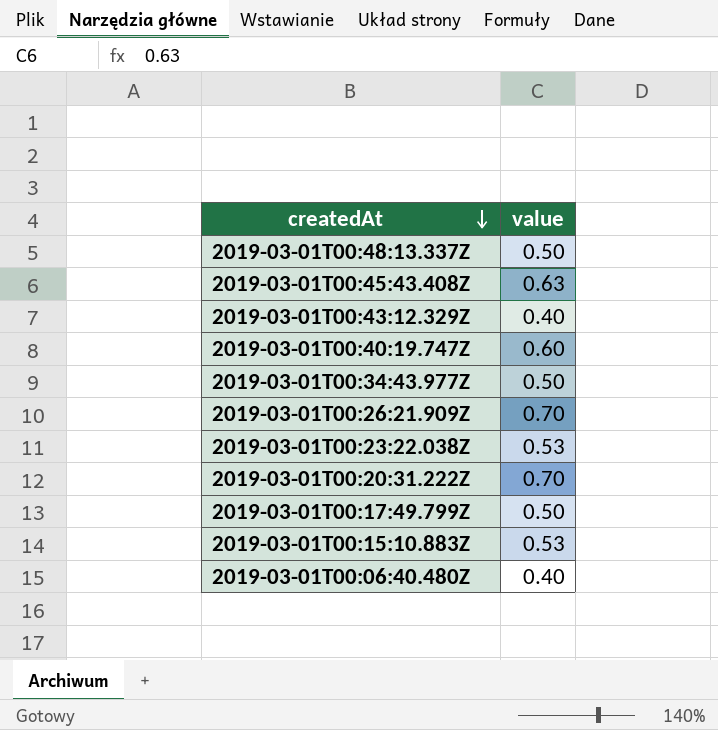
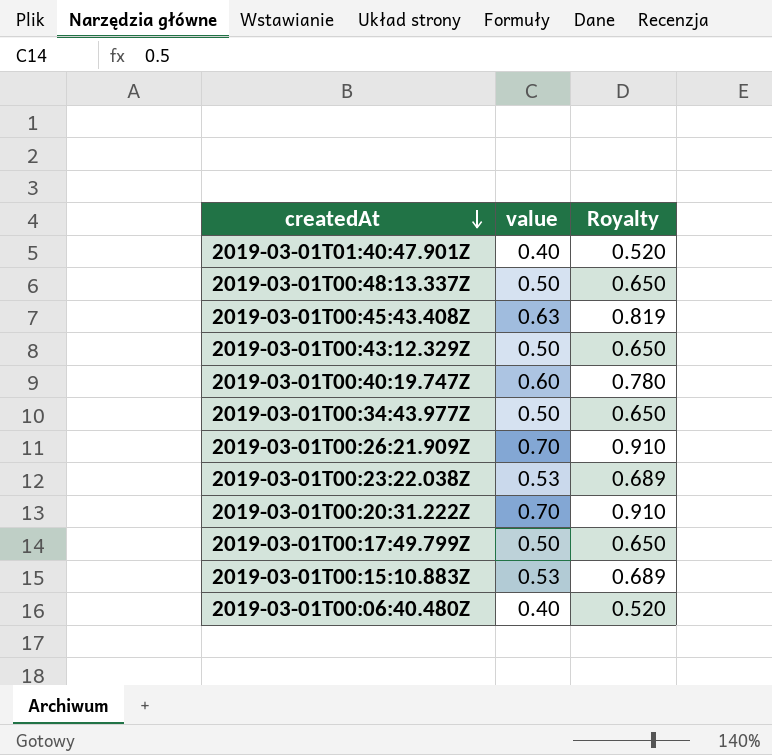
column Royalty | formula: none -> [value] * 1.3
row 2019-03-01T01:40:47.901Z: none -> 0.40 | 0.520
2019-03-01T00:43:12.329Z | value: 0.40 -> 0.50

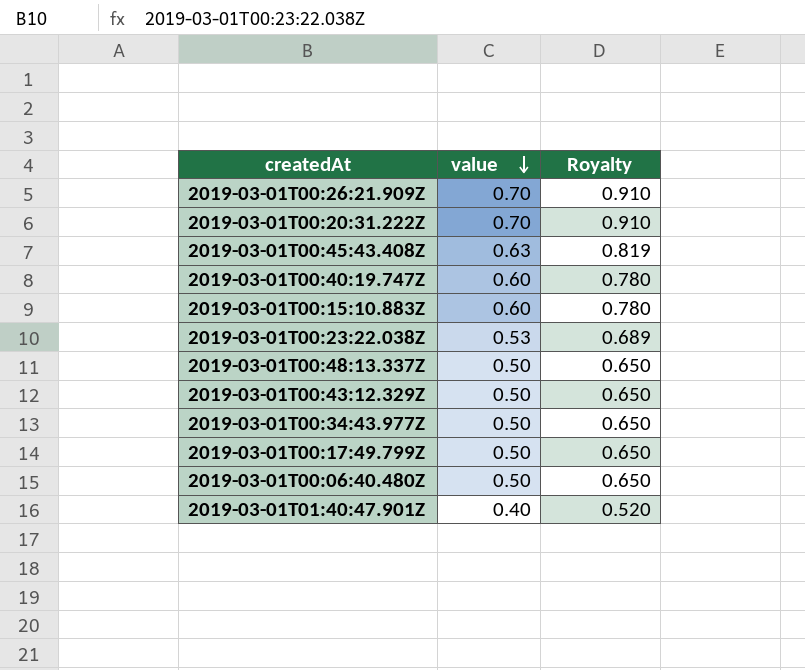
row order: createdAt descending -> value descending
2019-03-01T00:15:10.883Z | value: 0.53 -> 0.60
2019-03-01T00:15:10.883Z | Royalty: 0.689 -> 0.780
2019-03-01T00:06:40.480Z | value: 0.40 -> 0.50
2019-03-01T00:06:40.480Z | Royalty: 0.520 -> 0.650

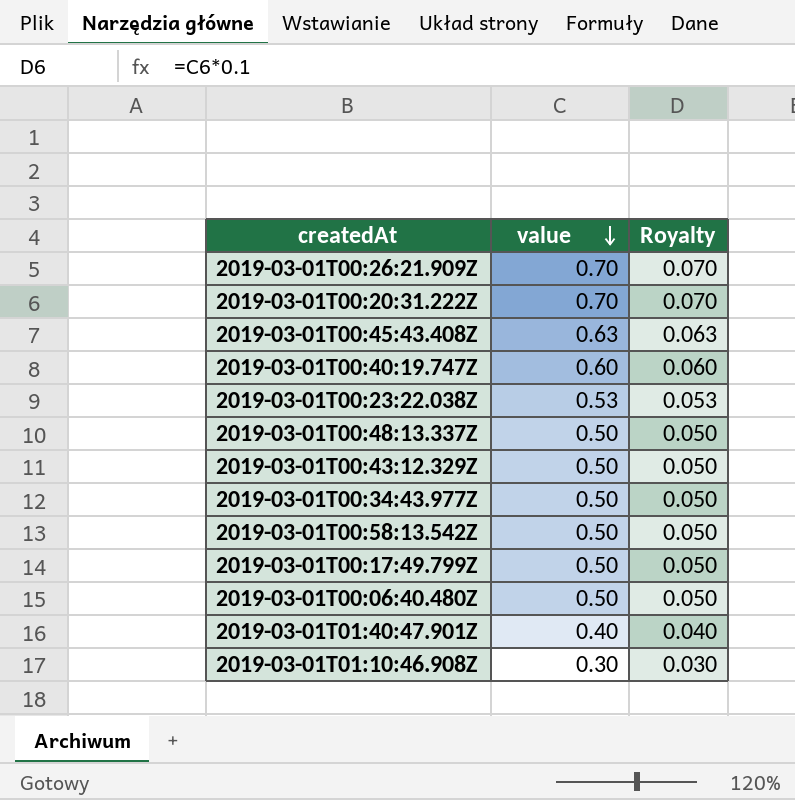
column Royalty | formula: [value] * 1.3 -> [value] * 0.1
row 2019-03-01T00:15:10.883Z: 0.60 | 0.780 -> none
row 2019-03-01T00:58:13.542Z: none -> 0.50 | 0.050
row 2019-03-01T01:10:46.908Z: none -> 0.30 | 0.030

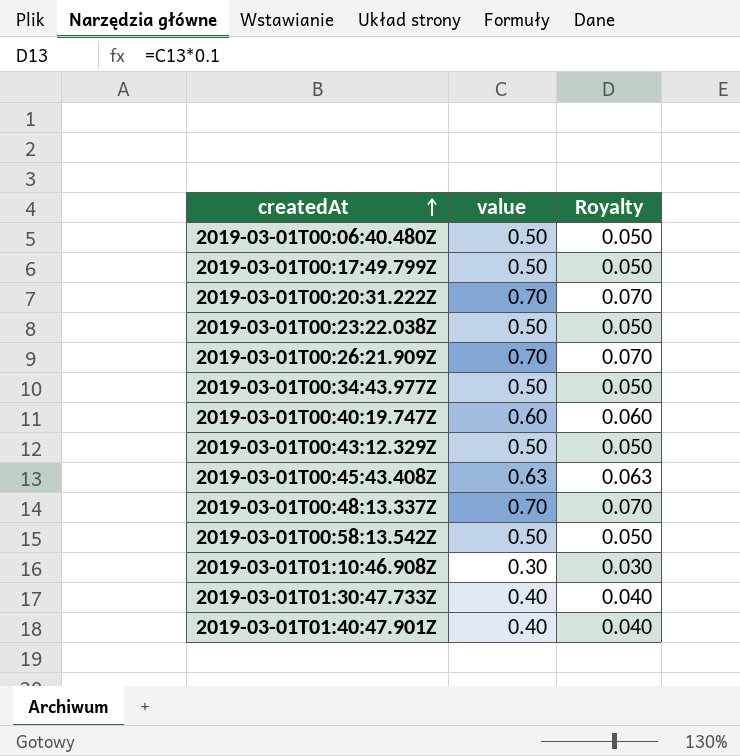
row order: value descending -> createdAt ascending
2019-03-01T00:23:22.038Z | value: 0.53 -> 0.50
2019-03-01T00:23:22.038Z | Royalty: 0.053 -> 0.050
2019-03-01T00:48:13.337Z | value: 0.50 -> 0.70
2019-03-01T00:48:13.337Z | Royalty: 0.050 -> 0.070
row 2019-03-01T01:30:47.733Z: none -> 0.40 | 0.040

